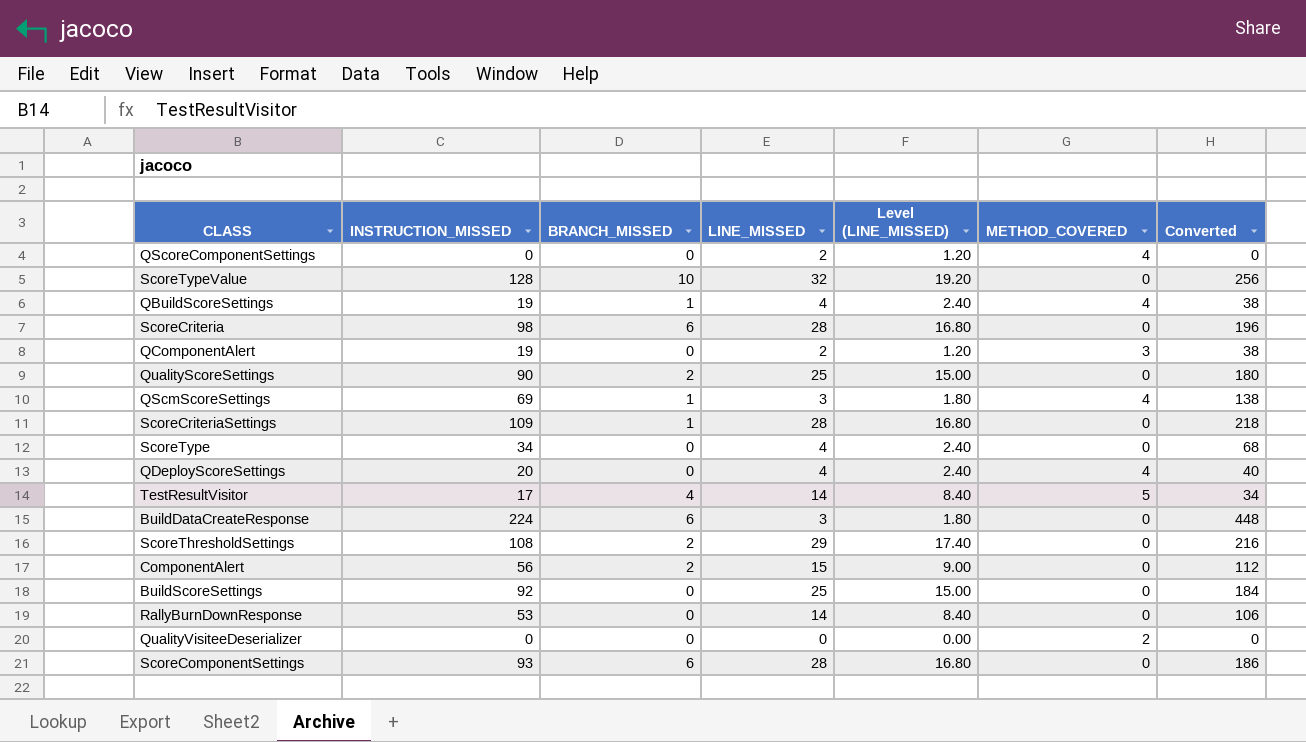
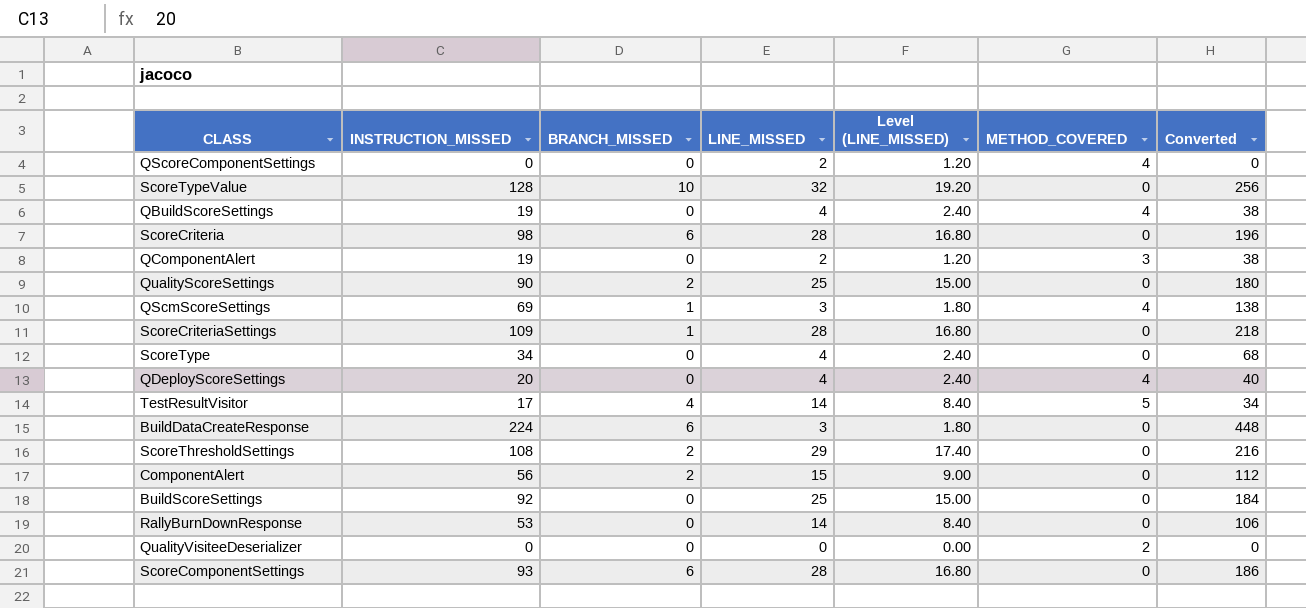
QBuildScoreSettings | BRANCH_MISSED: 1 -> 0

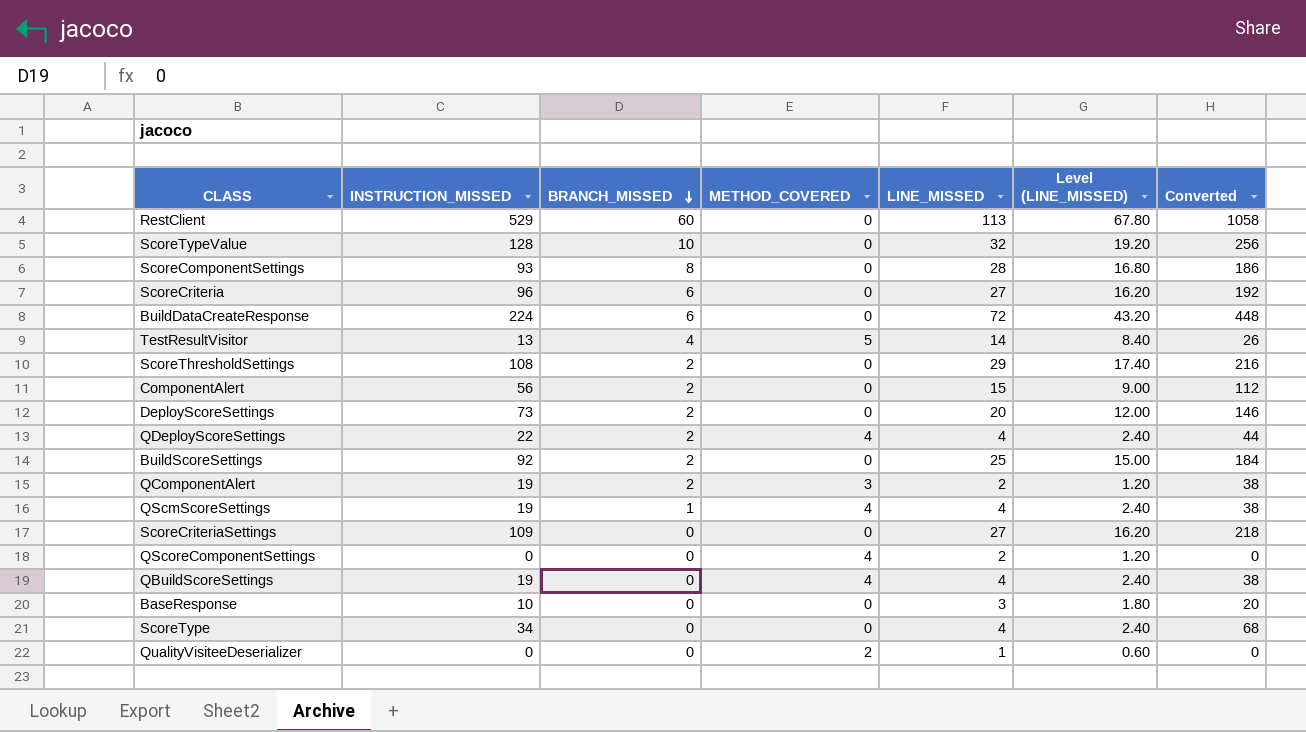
row order: none -> BRANCH_MISSED descending
column METHOD_COVERED | position: 6 -> 4
row QualityScoreSettings: 90 | 2 | 25 | 15.00 | 0 | 180 -> none
row RallyBurnDownResponse: 53 | 0 | 14 | 8.40 | 0 | 106 -> none
row RestClient: none -> 529 | 60 | 0 | 113 | 67.80 | 1058
ScoreComponentSettings | BRANCH_MISSED: 6 -> 8
ScoreCriteria | INSTRUCTION_MISSED: 98 -> 96
ScoreCriteria | LINE_MISSED: 28 -> 27
ScoreCriteria | Level (LINE_MISSED): 16.80 -> 16.20
ScoreCriteria | Converted: 196 -> 192
BuildDataCreateResponse | LINE_MISSED: 3 -> 72
BuildDataCreateResponse | Level (LINE_MISSED): 1.80 -> 43.20
TestResultVisitor | INSTRUCTION_MISSED: 17 -> 13
TestResultVisitor | Converted: 34 -> 26
row DeployScoreSettings: none -> 73 | 2 | 0 | 20 | 12.00 | 146
QDeployScoreSettings | INSTRUCTION_MISSED: 20 -> 22
QDeployScoreSettings | BRANCH_MISSED: 0 -> 2
QDeployScoreSettings | Converted: 40 -> 44
BuildScoreSettings | BRANCH_MISSED: 0 -> 2
QComponentAlert | BRANCH_MISSED: 0 -> 2
QScmScoreSettings | INSTRUCTION_MISSED: 69 -> 19
QScmScoreSettings | LINE_MISSED: 3 -> 4
QScmScoreSettings | Level (LINE_MISSED): 1.80 -> 2.40
QScmScoreSettings | Converted: 138 -> 38
ScoreCriteriaSettings | BRANCH_MISSED: 1 -> 0
ScoreCriteriaSettings | LINE_MISSED: 28 -> 27
ScoreCriteriaSettings | Level (LINE_MISSED): 16.80 -> 16.20
row BaseResponse: none -> 10 | 0 | 0 | 3 | 1.80 | 20
QualityVisiteeDeserializer | LINE_MISSED: 0 -> 1
QualityVisiteeDeserializer | Level (LINE_MISSED): 0.00 -> 0.60

